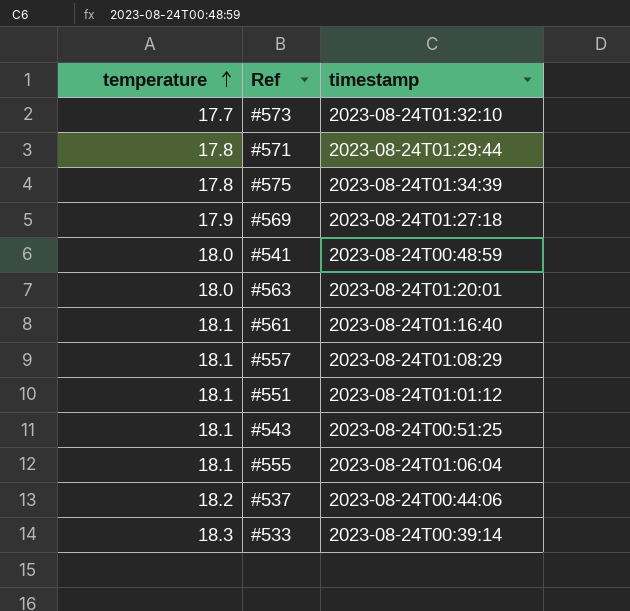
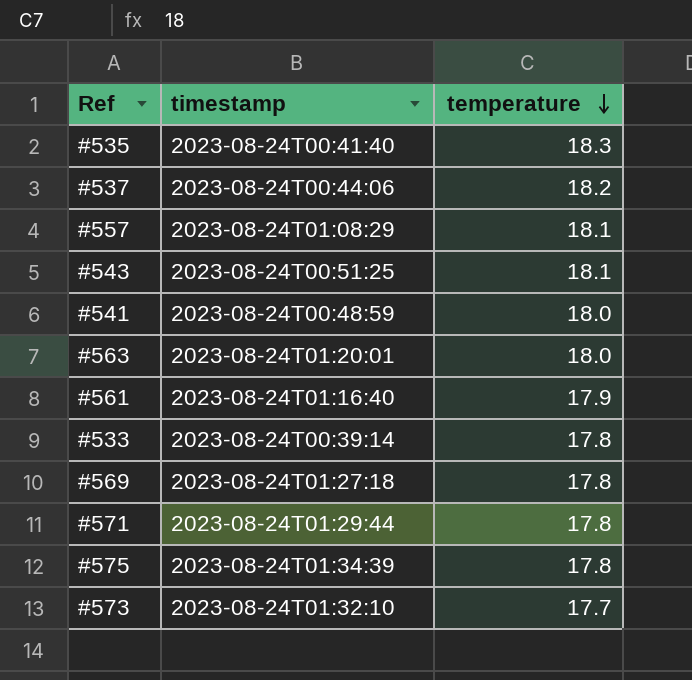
row order: temperature ascending -> temperature descending
column temperature | position: 1 -> 3
row #551: 18.1 | 2023-08-24T01:01:12 -> none
row #555: 18.1 | 2023-08-24T01:06:04 -> none
row #535: none -> 2023-08-24T00:41:40 | 18.3
#561 | temperature: 18.1 -> 17.9
#533 | temperature: 18.3 -> 17.8
#569 | temperature: 17.9 -> 17.8

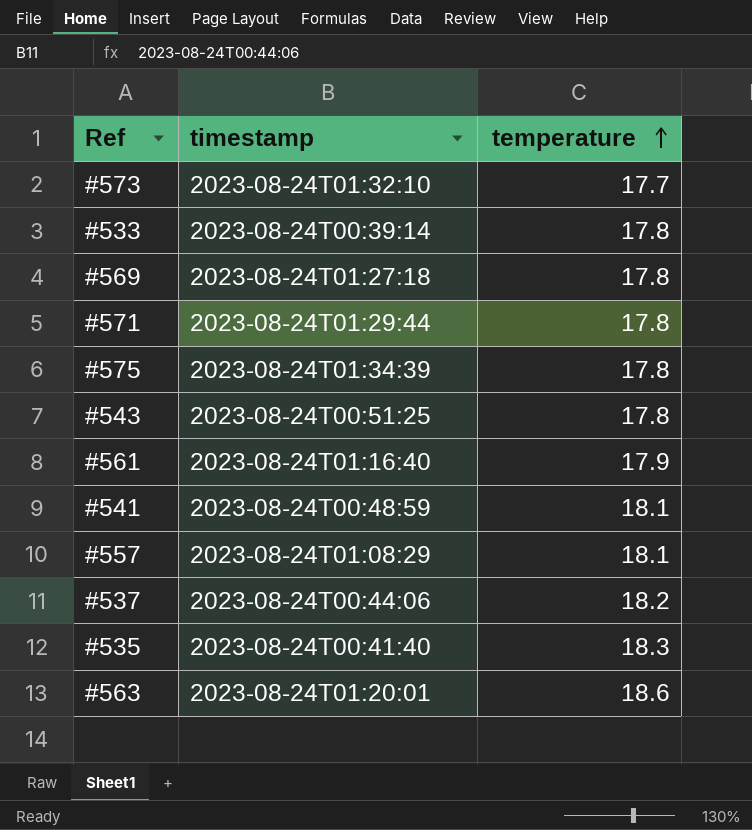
row order: temperature descending -> temperature ascending
#543 | temperature: 18.1 -> 17.8
#541 | temperature: 18.0 -> 18.1
#563 | temperature: 18.0 -> 18.6

